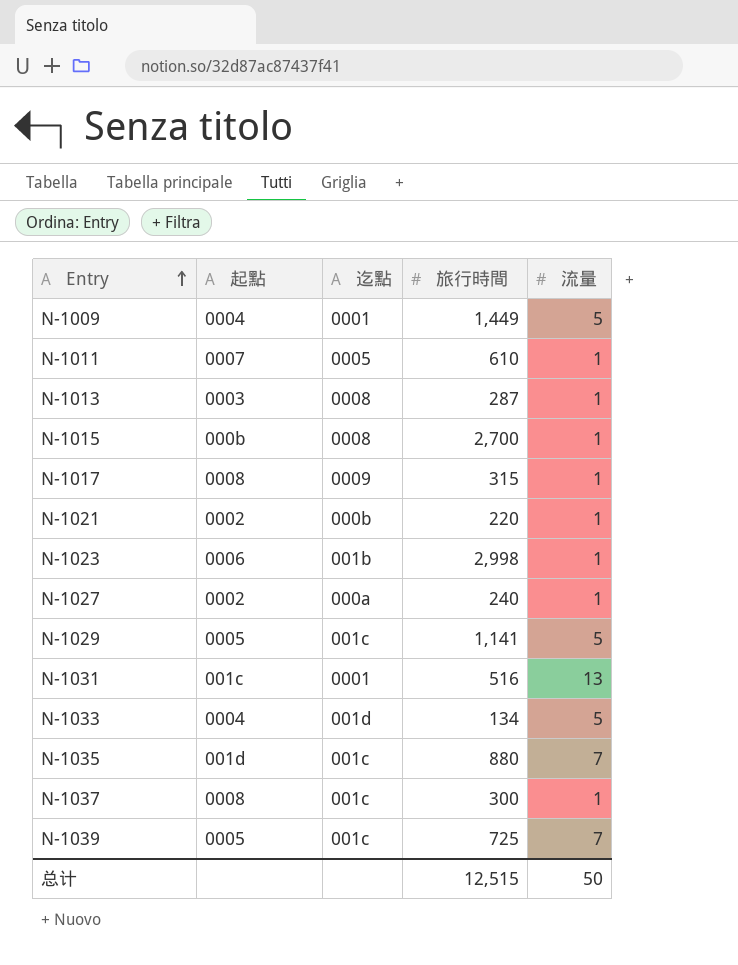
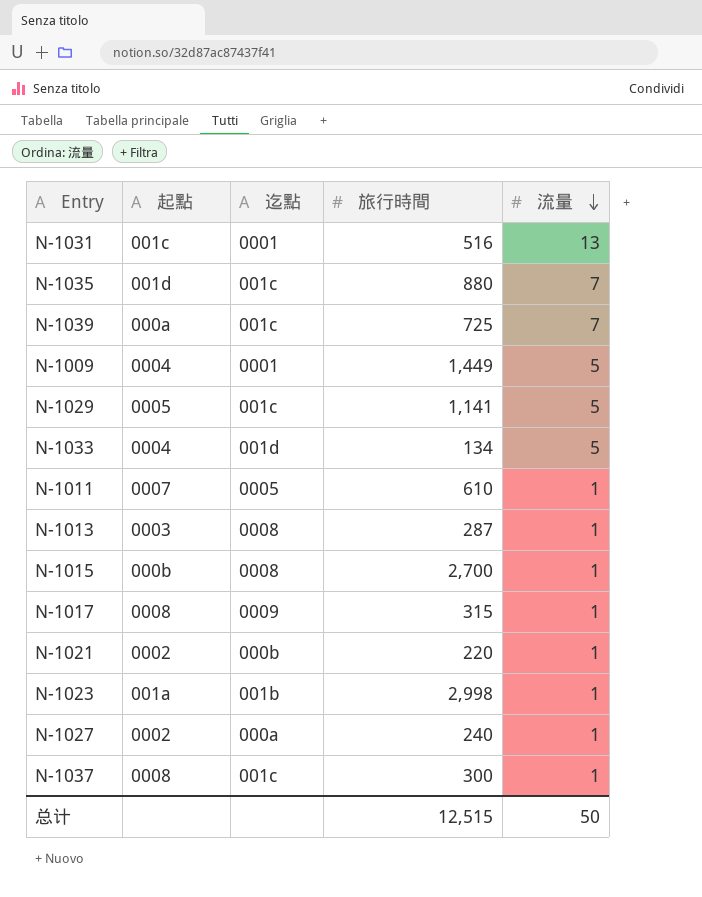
row order: Entry ascending -> 流量 descending
N-1039 | 起點: 0005 -> 000a
N-1023 | 起點: 0006 -> 001a

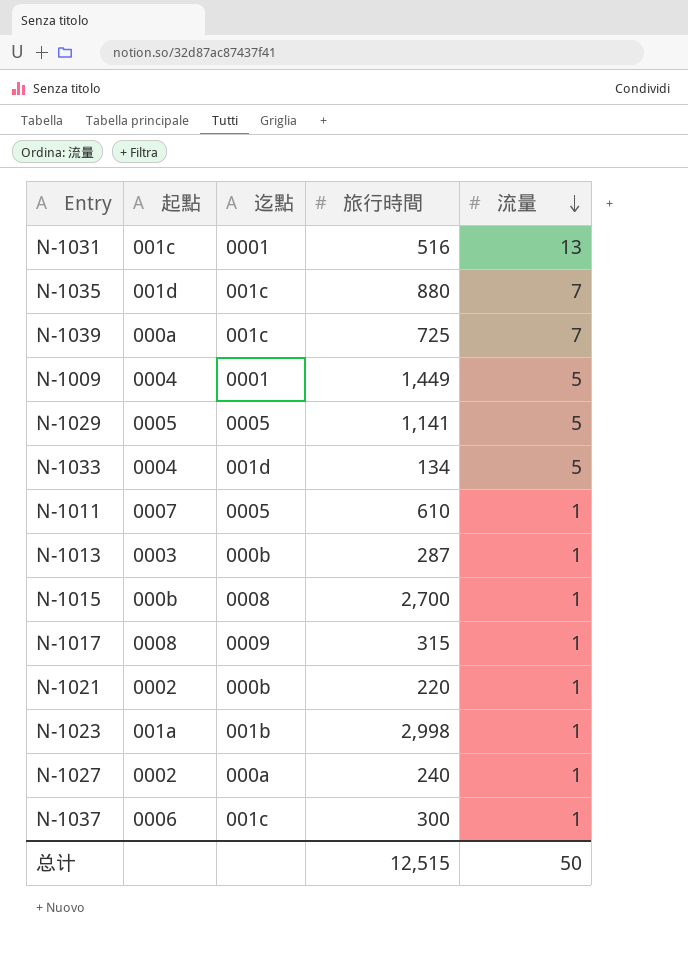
N-1029 | 迄點: 001c -> 0005
N-1013 | 迄點: 0008 -> 000b
N-1037 | 起點: 0008 -> 0006

